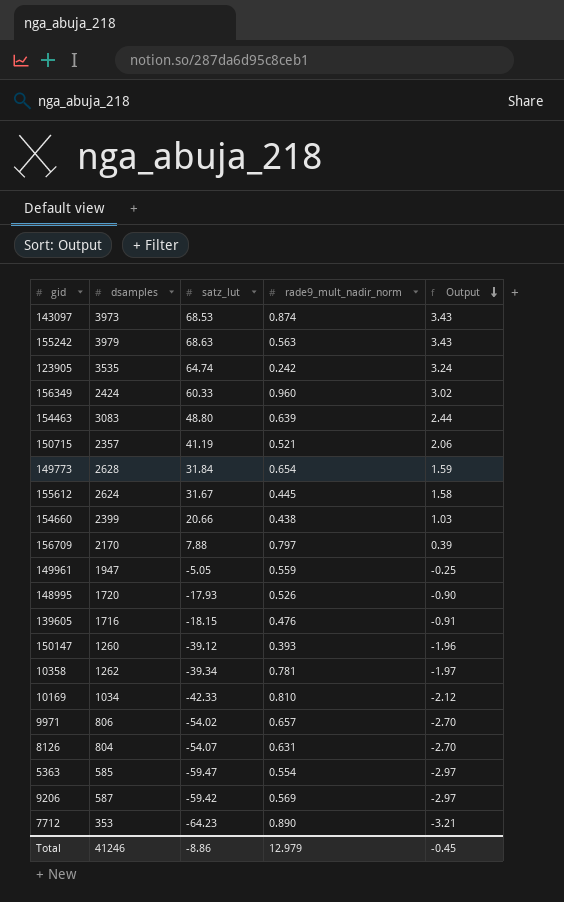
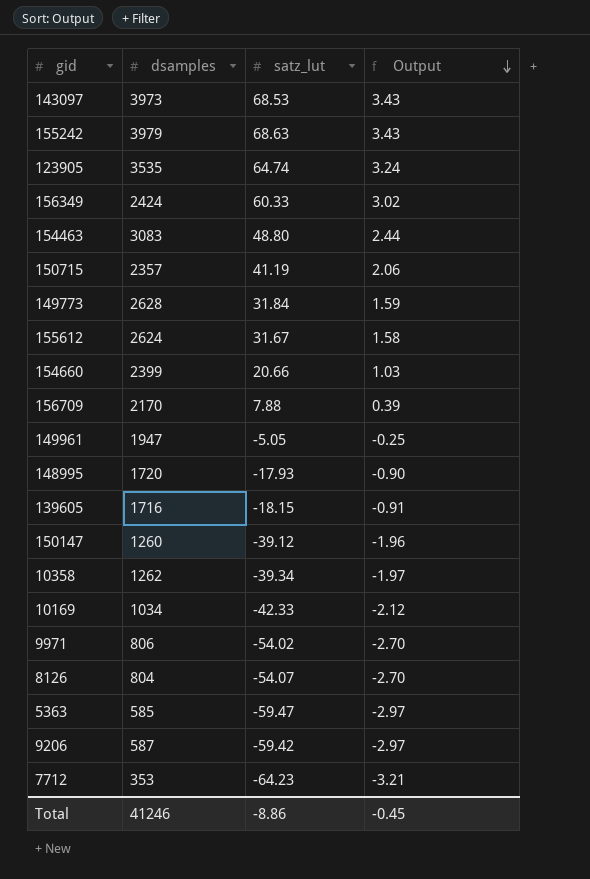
column rade9_mult_nadir_norm | position: 4 -> none

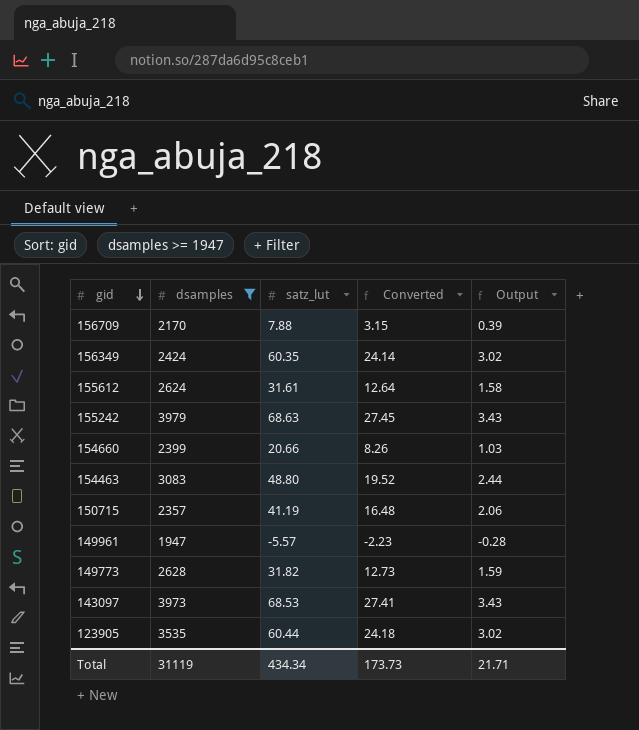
filter: none -> dsamples >= 1947
row order: Output descending -> gid descending
column Converted | formula: none -> [satz_lut] * 0.4
156349 | satz_lut: 60.33 -> 60.35
155612 | satz_lut: 31.67 -> 31.61
149961 | satz_lut: -5.05 -> -5.57
149961 | Output: -0.25 -> -0.28
149773 | satz_lut: 31.84 -> 31.82
123905 | satz_lut: 64.74 -> 60.44
123905 | Output: 3.24 -> 3.02
Total | dsamples: 41246 -> 31119
Total | satz_lut: -8.86 -> 434.34
Total | Output: -0.45 -> 21.71

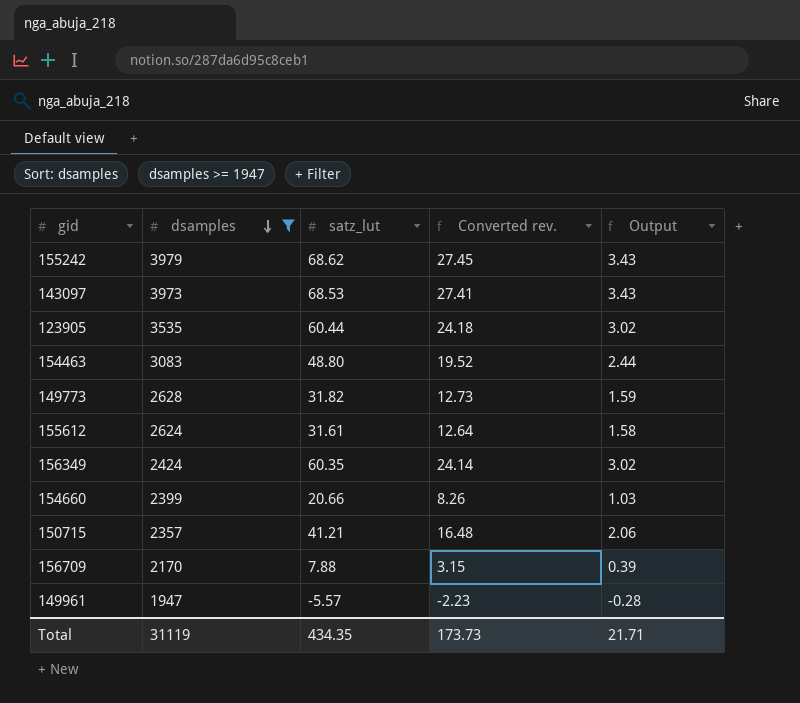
row order: gid descending -> dsamples descending
column name: Converted -> Converted rev.
155242 | satz_lut: 68.63 -> 68.62
150715 | satz_lut: 41.19 -> 41.21
Total | satz_lut: 434.34 -> 434.35

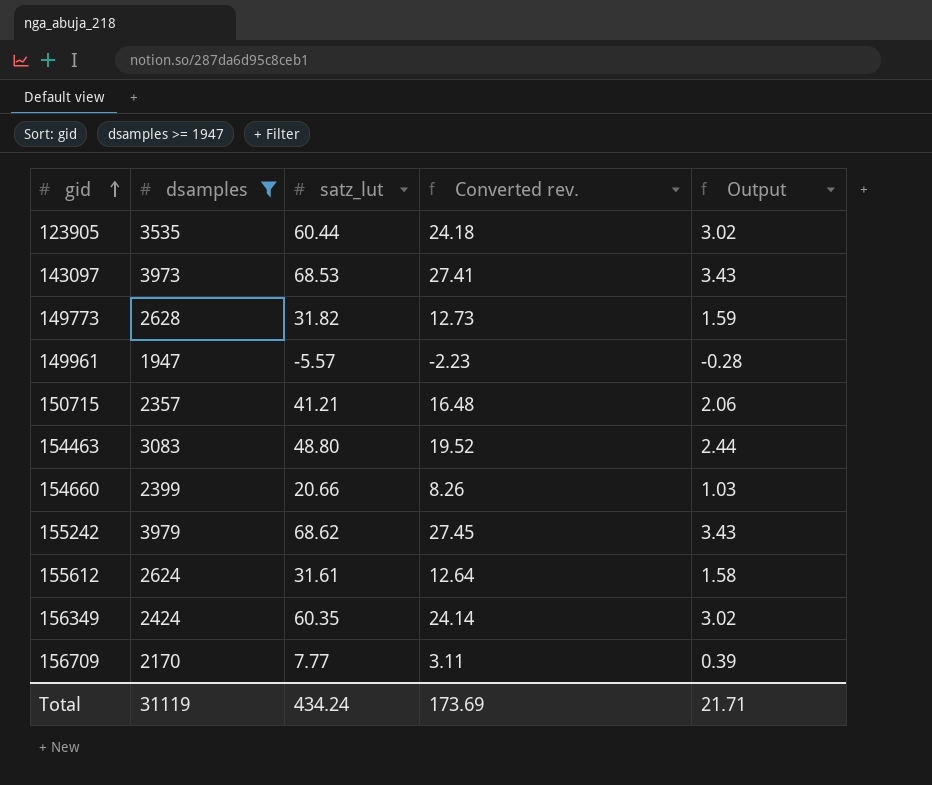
row order: dsamples descending -> gid ascending
156709 | satz_lut: 7.88 -> 7.77
156709 | Converted rev.: 3.15 -> 3.11
Total | satz_lut: 434.35 -> 434.24
Total | Converted rev.: 173.73 -> 173.69

